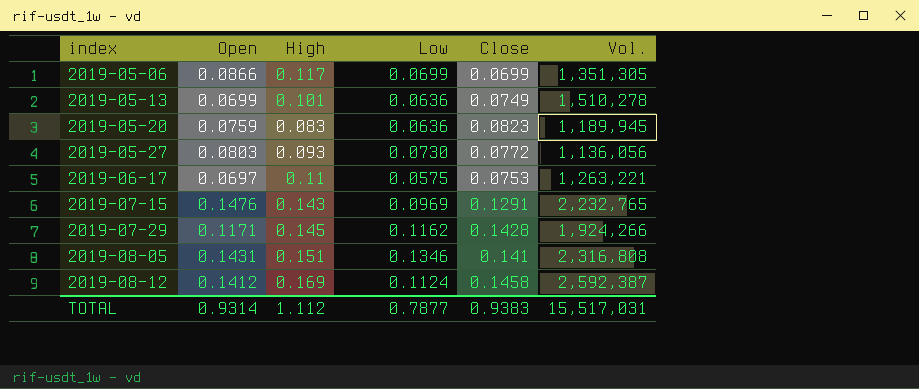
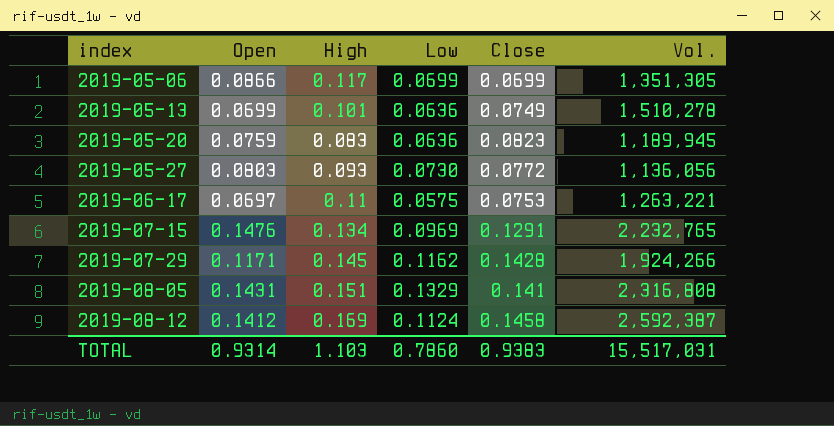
2019-07-15 | High: 0.143 -> 0.134
2019-08-05 | Low: 0.1346 -> 0.1329
TOTAL | High: 1.112 -> 1.103
TOTAL | Low: 0.7877 -> 0.7860

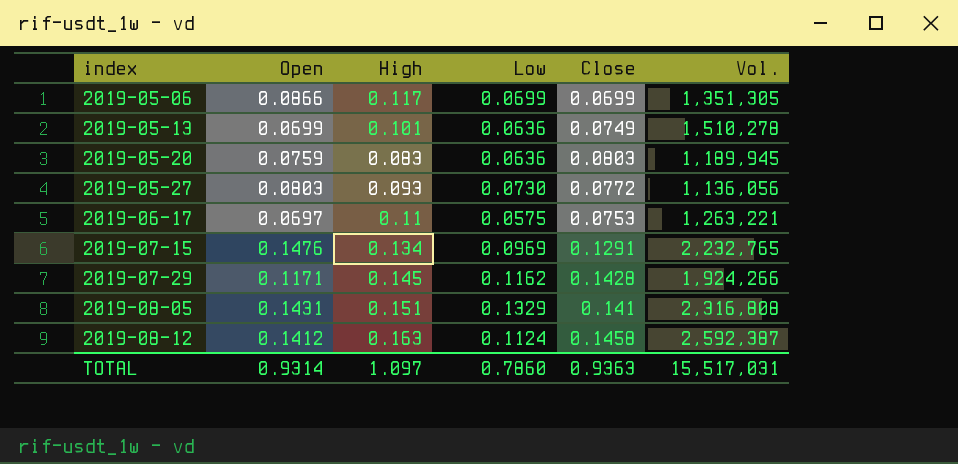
2019-05-20 | Close: 0.0823 -> 0.0803
2019-08-12 | High: 0.169 -> 0.163
TOTAL | High: 1.103 -> 1.097
TOTAL | Close: 0.9383 -> 0.9363

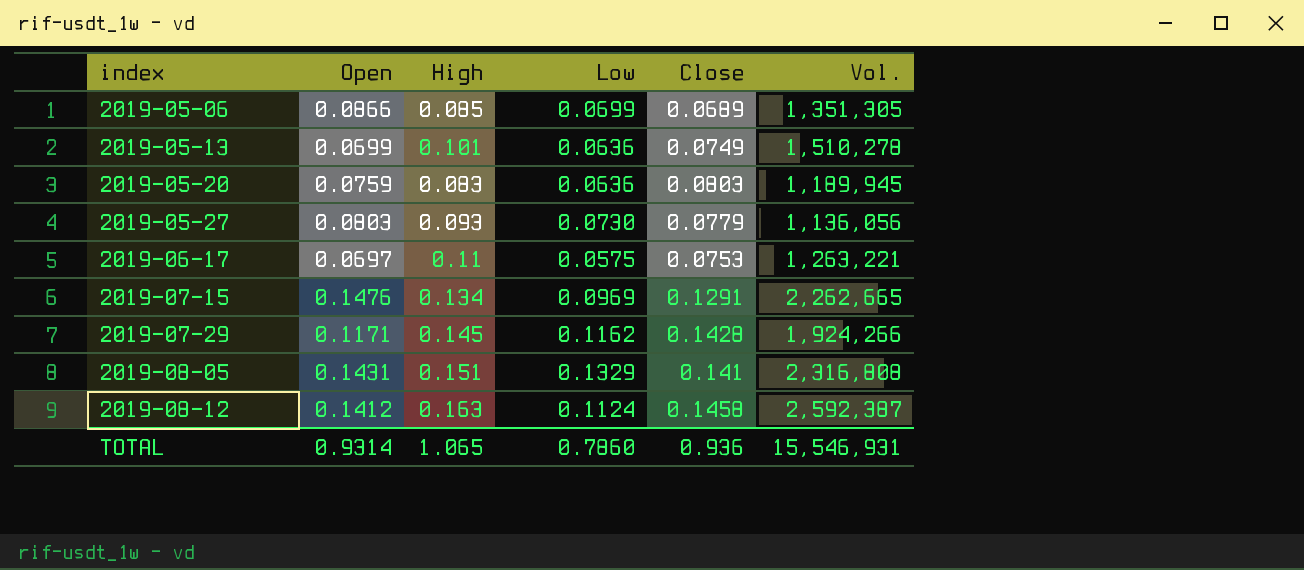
2019-05-06 | High: 0.117 -> 0.085
2019-05-06 | Close: 0.0699 -> 0.0689
2019-05-27 | Close: 0.0772 -> 0.0779
2019-07-15 | Vol.: 2,232,765 -> 2,262,665
TOTAL | High: 1.097 -> 1.065
TOTAL | Close: 0.9363 -> 0.936
TOTAL | Vol.: 15,517,031 -> 15,546,931

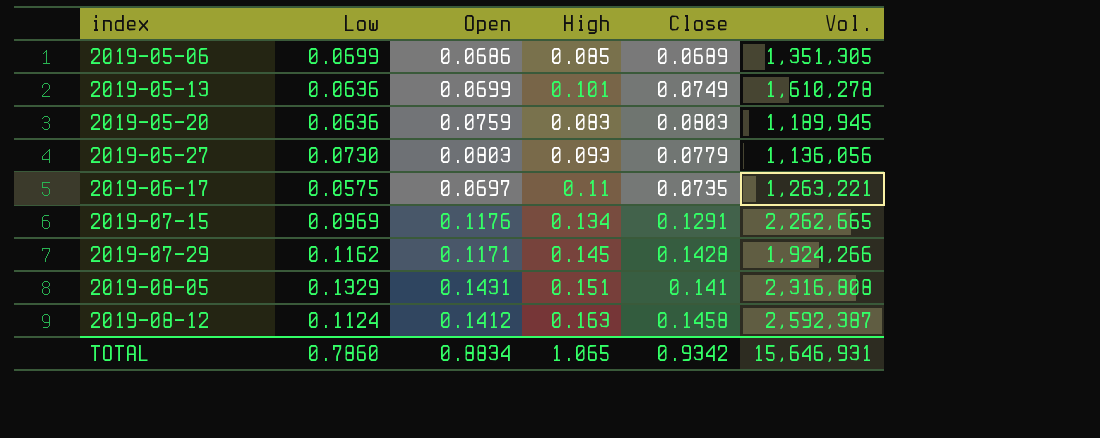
column Low | position: 4 -> 2
2019-05-06 | Open: 0.0866 -> 0.0686
2019-05-13 | Vol.: 1,510,278 -> 1,610,278
2019-06-17 | Close: 0.0753 -> 0.0735
2019-07-15 | Open: 0.1476 -> 0.1176
TOTAL | Open: 0.9314 -> 0.8834
TOTAL | Close: 0.936 -> 0.9342
TOTAL | Vol.: 15,546,931 -> 15,646,931

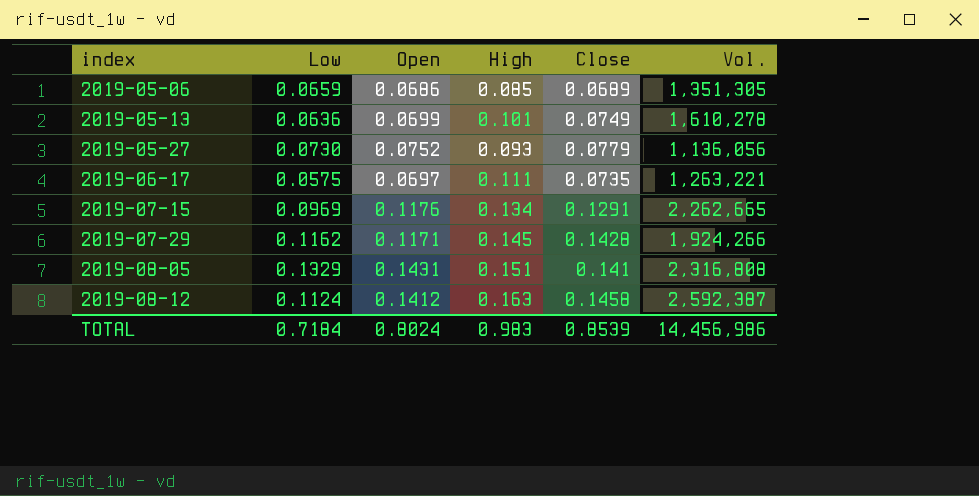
row 2019-05-20: 0.0636 | 0.0759 | 0.083 | 0.0803 | 1,189,945 -> none
2019-05-06 | Low: 0.0699 -> 0.0659
2019-05-27 | Open: 0.0803 -> 0.0752
2019-06-17 | High: 0.11 -> 0.111
TOTAL | Low: 0.7860 -> 0.7184
TOTAL | Open: 0.8834 -> 0.8024
TOTAL | High: 1.065 -> 0.983
TOTAL | Close: 0.9342 -> 0.8539
TOTAL | Vol.: 15,646,931 -> 14,456,986

